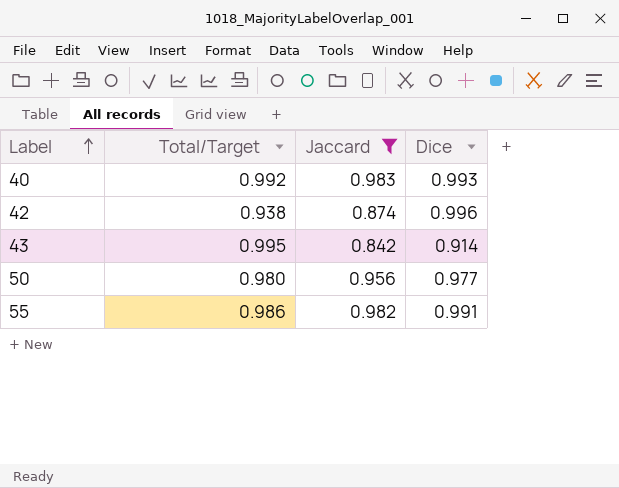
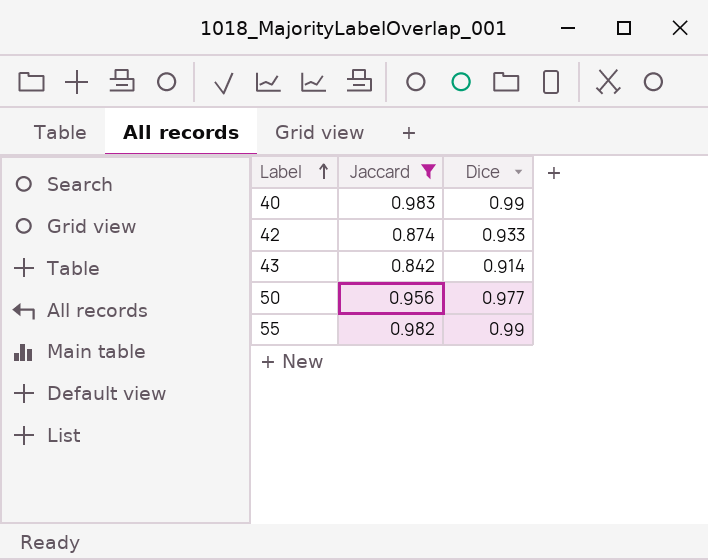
column Total/Target | position: 2 -> none
40 | Dice: 0.993 -> 0.99
42 | Dice: 0.996 -> 0.933
55 | Dice: 0.991 -> 0.99

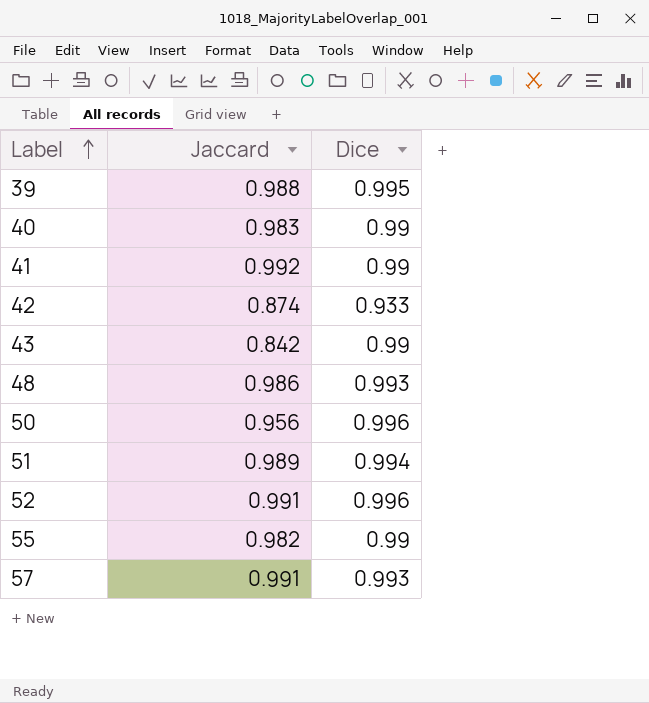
filter: Jaccard <= 0.983 -> none
43 | Dice: 0.914 -> 0.99
50 | Dice: 0.977 -> 0.996

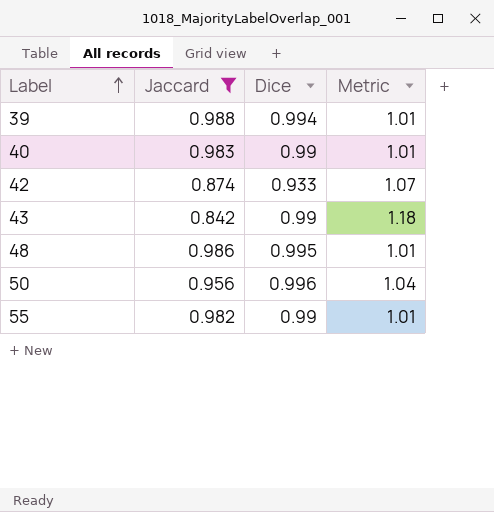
filter: none -> Jaccard <= 0.988
column Metric | formula: none -> [Dice] / [Jaccard]
39 | Dice: 0.995 -> 0.994
48 | Dice: 0.993 -> 0.995

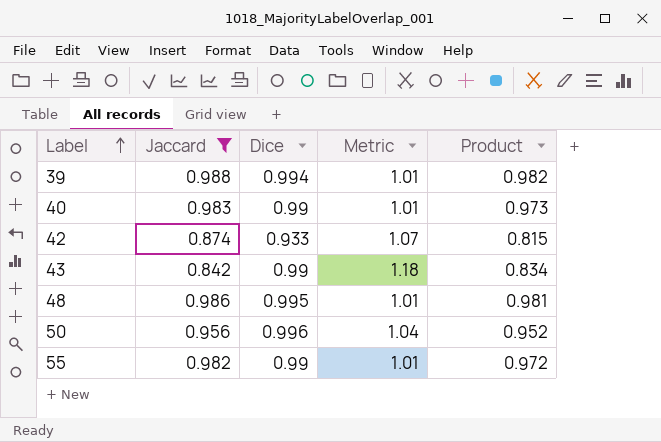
column Product | formula: none -> [Jaccard] * [Dice]

